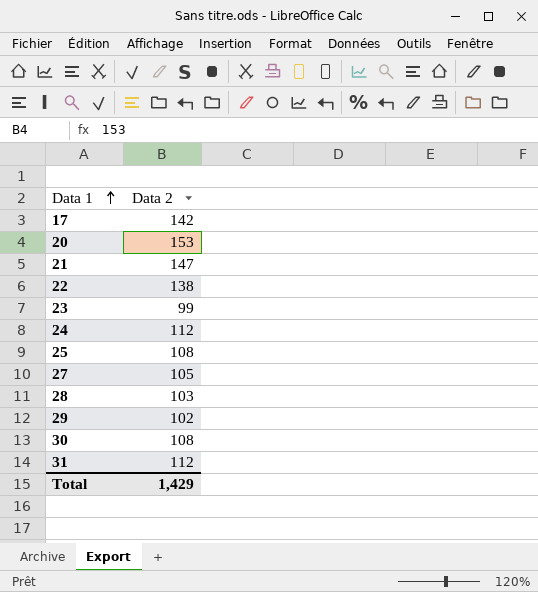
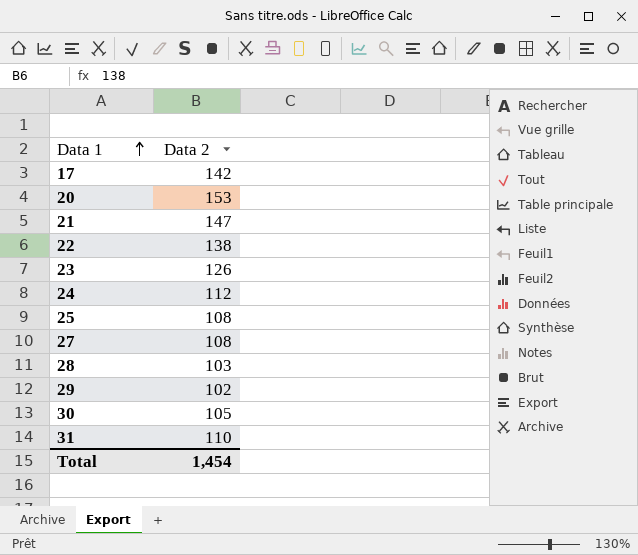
23 | Data 2: 99 -> 126
27 | Data 2: 105 -> 108
30 | Data 2: 108 -> 105
31 | Data 2: 112 -> 110
Total | Data 2: 1,429 -> 1,454

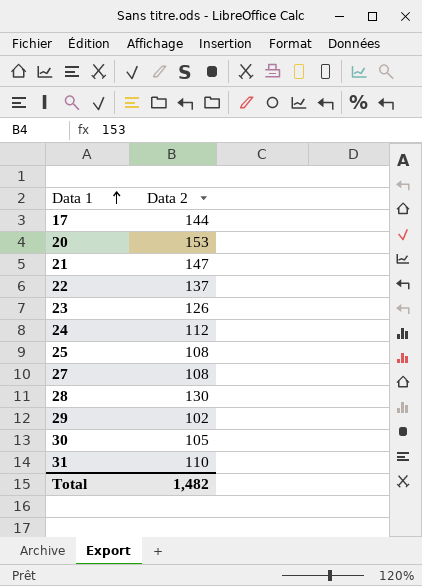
17 | Data 2: 142 -> 144
22 | Data 2: 138 -> 137
28 | Data 2: 103 -> 130
Total | Data 2: 1,454 -> 1,482

